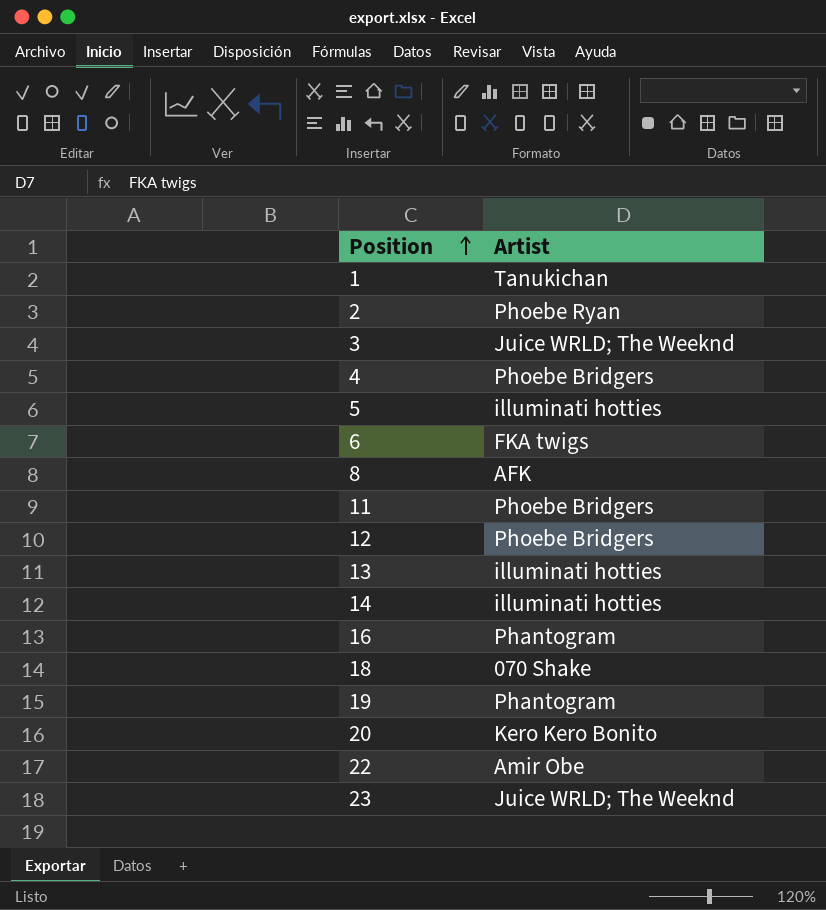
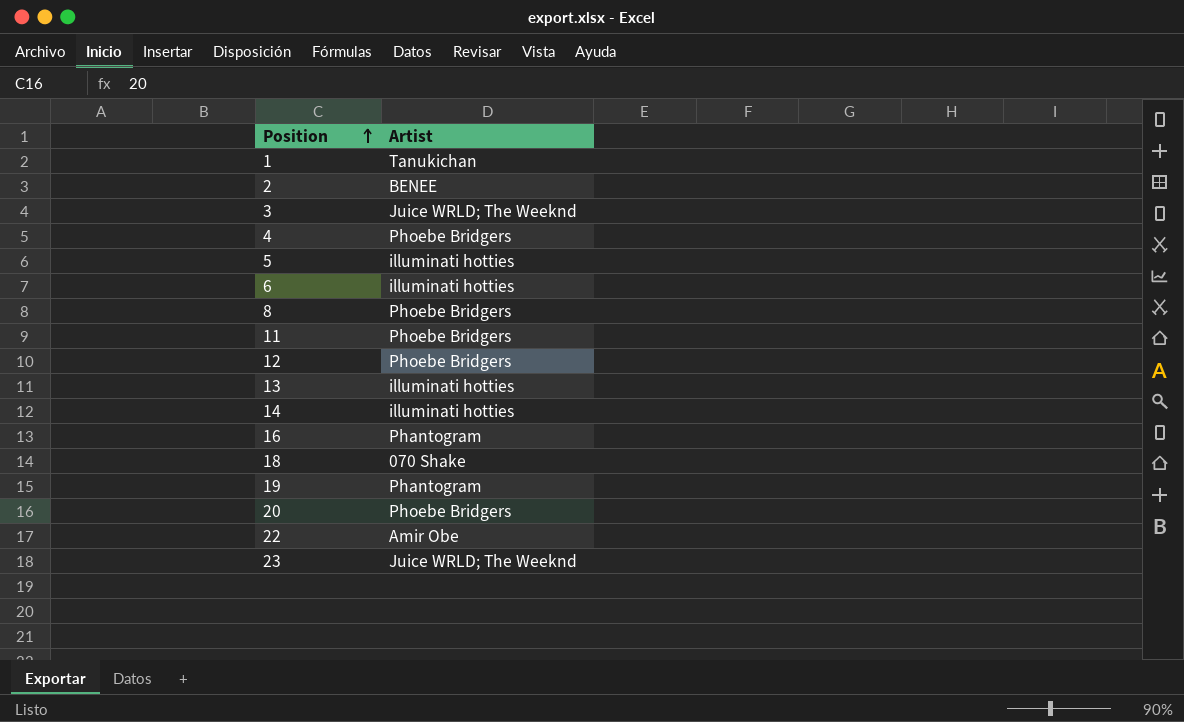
2 | Artist: Phoebe Ryan -> BENEE
6 | Artist: FKA twigs -> illuminati hotties
8 | Artist: AFK -> Phoebe Bridgers
20 | Artist: Kero Kero Bonito -> Phoebe Bridgers

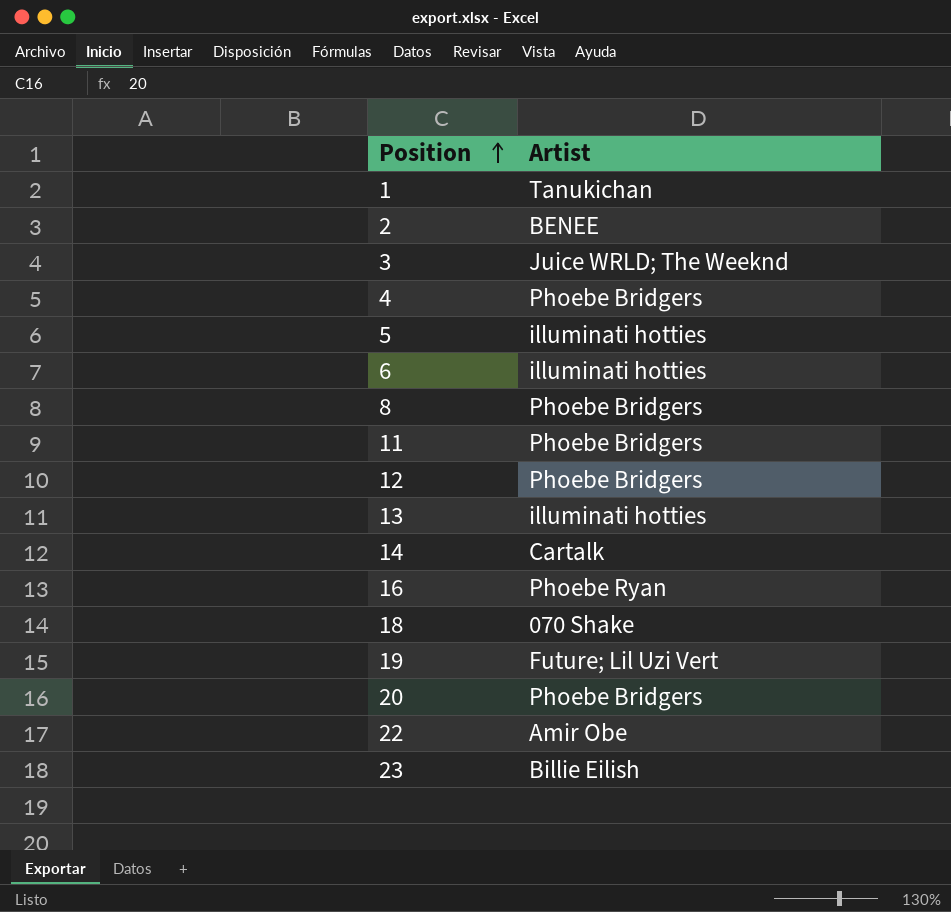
14 | Artist: illuminati hotties -> Cartalk
16 | Artist: Phantogram -> Phoebe Ryan
19 | Artist: Phantogram -> Future; Lil Uzi Vert
23 | Artist: Juice WRLD; The Weeknd -> Billie Eilish

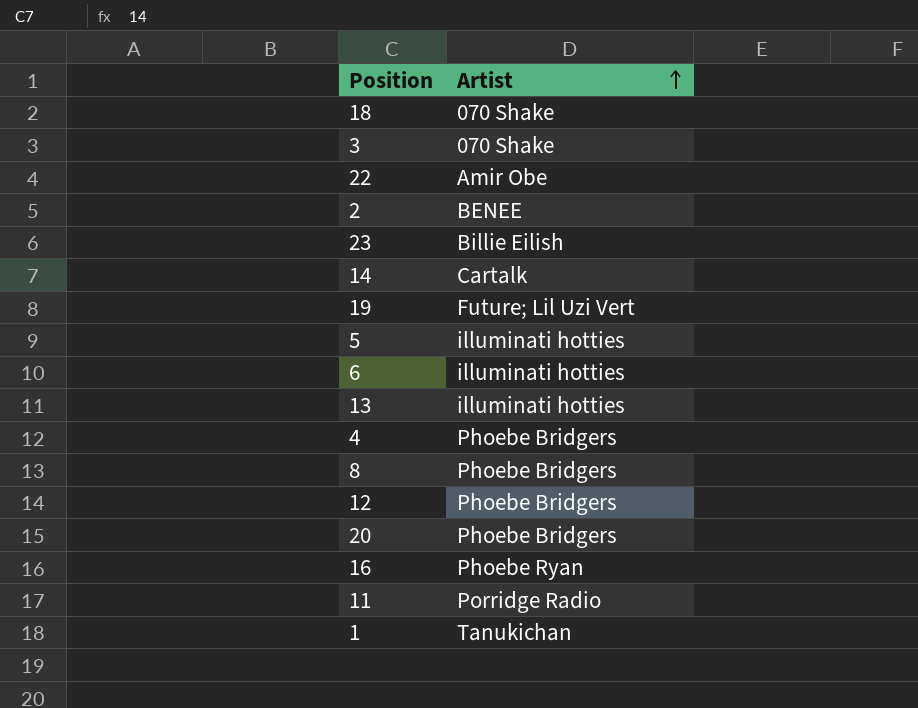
row order: Position ascending -> Artist ascending
3 | Artist: Juice WRLD; The Weeknd -> 070 Shake
11 | Artist: Phoebe Bridgers -> Porridge Radio

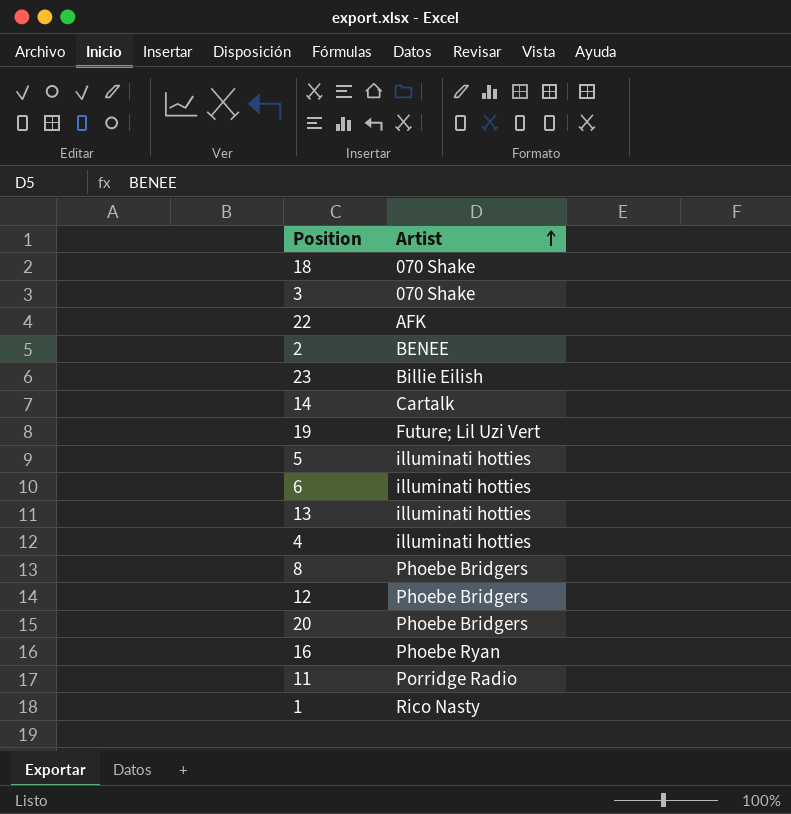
22 | Artist: Amir Obe -> AFK
4 | Artist: Phoebe Bridgers -> illuminati hotties
1 | Artist: Tanukichan -> Rico Nasty

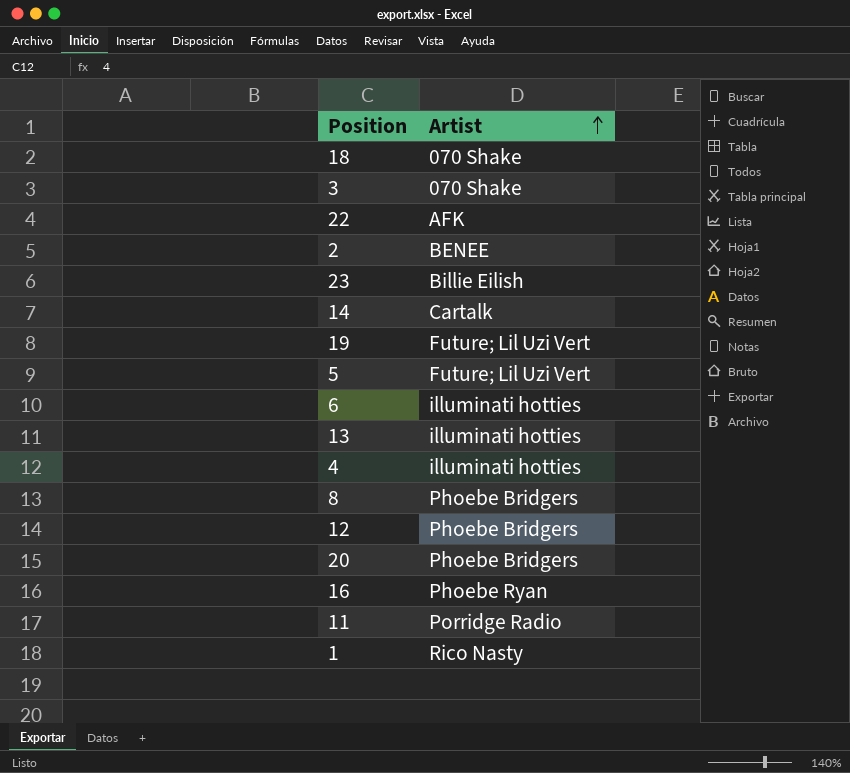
5 | Artist: illuminati hotties -> Future; Lil Uzi Vert

